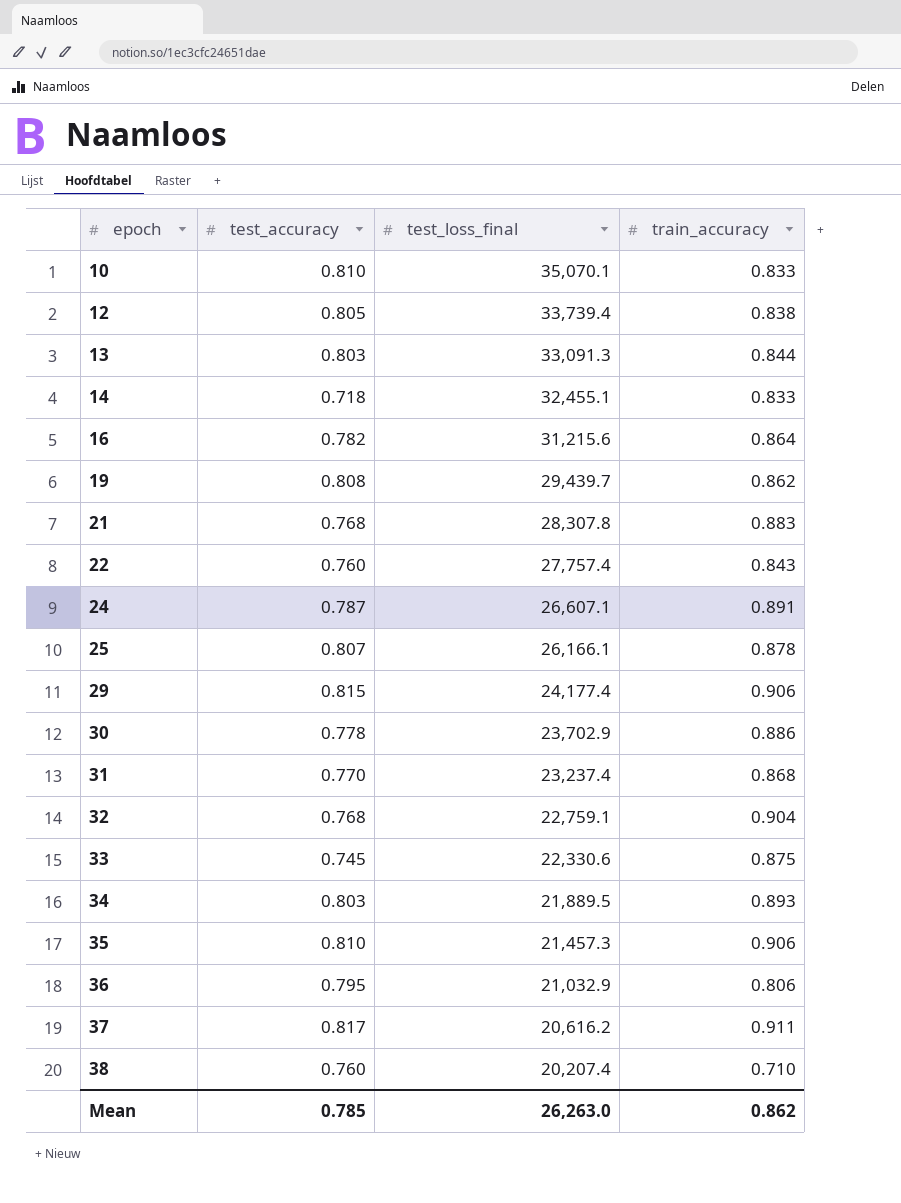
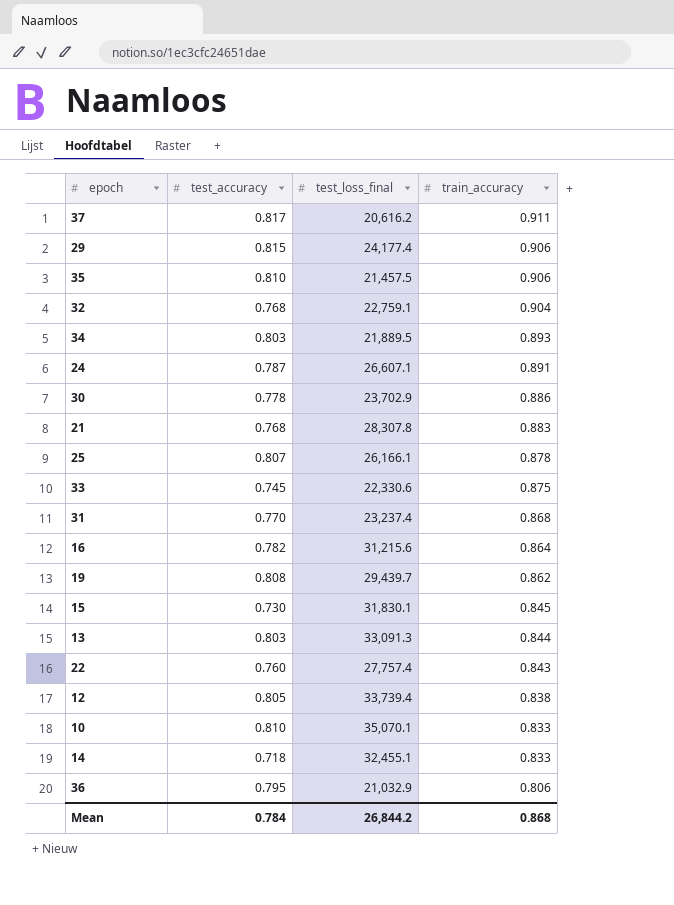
row order: epoch ascending -> train_accuracy descending
row 38: 0.760 | 20,207.4 | 0.710 -> none
35 | test_loss_final: 21,457.3 -> 21,457.5
row 15: none -> 0.730 | 31,830.1 | 0.845
Mean | test_accuracy: 0.785 -> 0.784
Mean | test_loss_final: 26,263.0 -> 26,844.2
Mean | train_accuracy: 0.862 -> 0.868

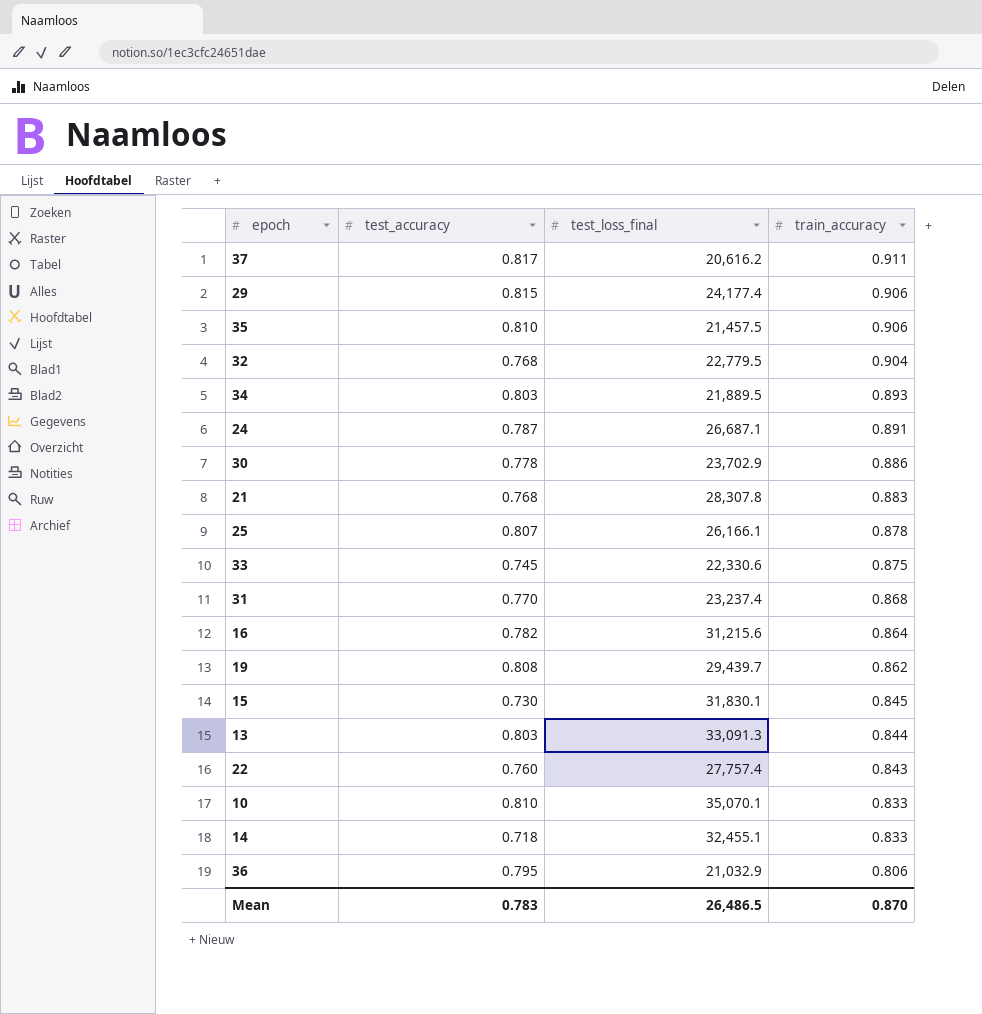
row 12: 0.805 | 33,739.4 | 0.838 -> none
32 | test_loss_final: 22,759.1 -> 22,779.5
24 | test_loss_final: 26,607.1 -> 26,687.1
Mean | test_accuracy: 0.784 -> 0.783
Mean | test_loss_final: 26,844.2 -> 26,486.5
Mean | train_accuracy: 0.868 -> 0.870

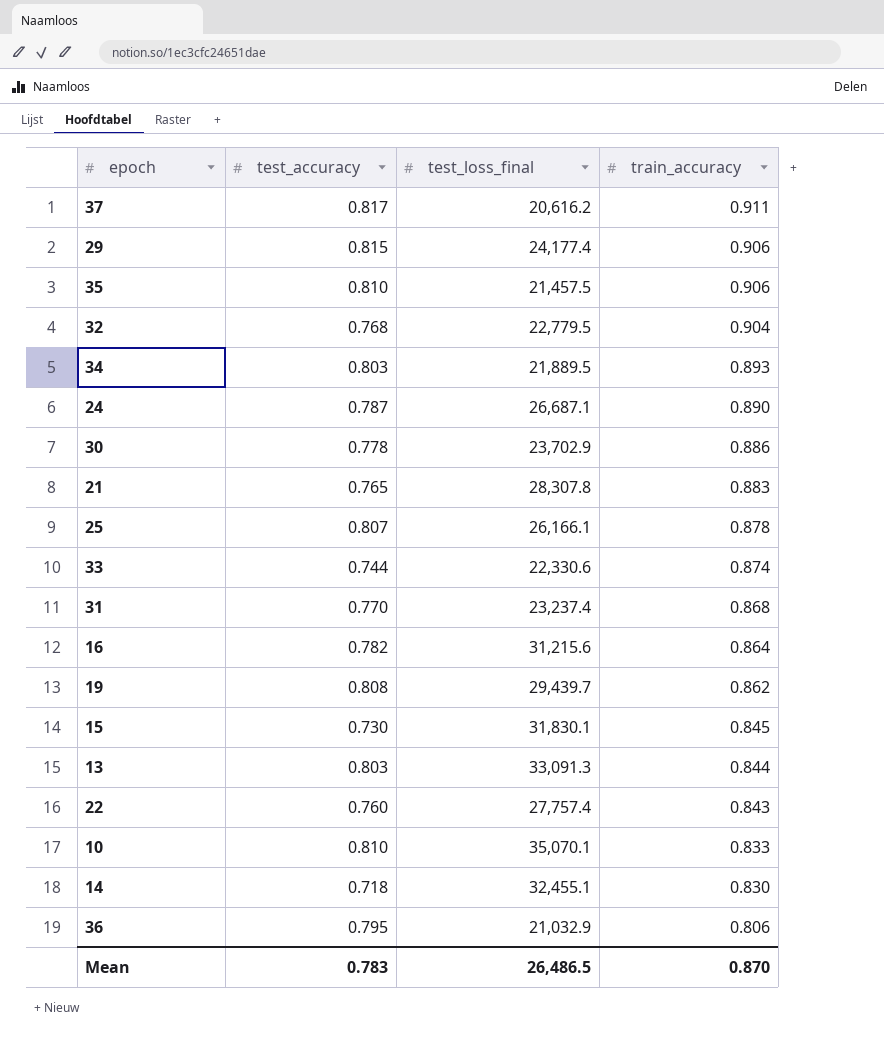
24 | train_accuracy: 0.891 -> 0.890
21 | test_accuracy: 0.768 -> 0.765
33 | test_accuracy: 0.745 -> 0.744
33 | train_accuracy: 0.875 -> 0.874
14 | train_accuracy: 0.833 -> 0.830

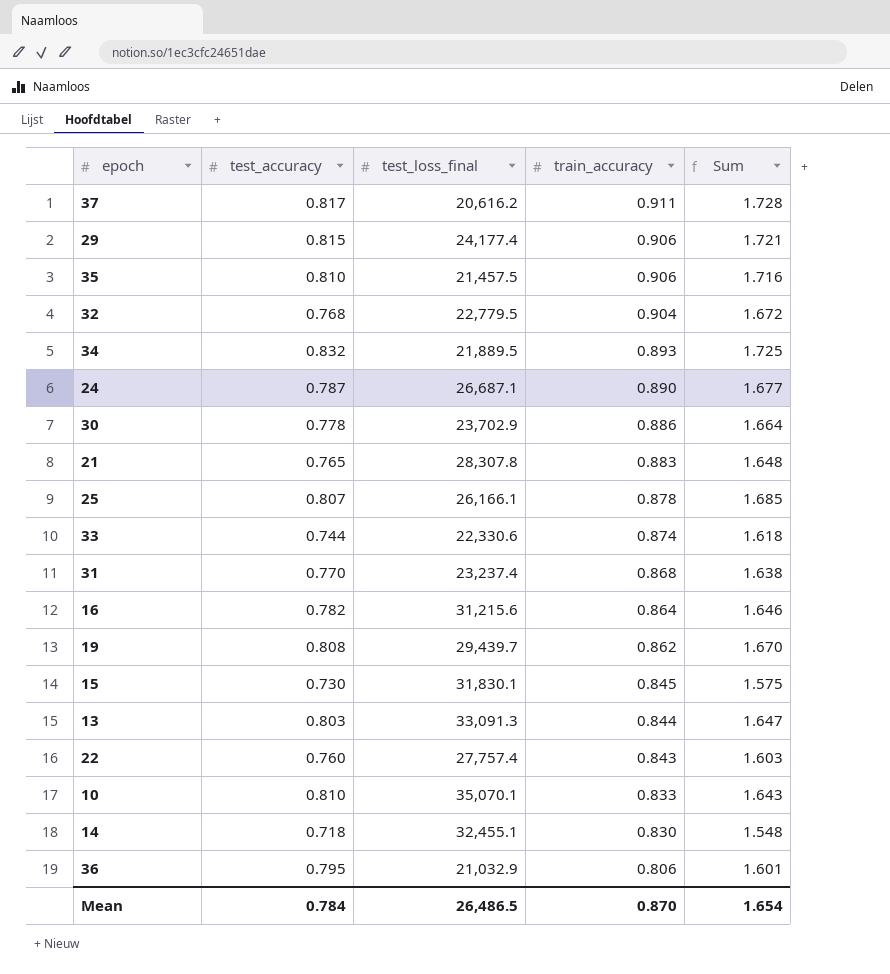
column Sum | formula: none -> [test_accuracy] + [train_accuracy]
34 | test_accuracy: 0.803 -> 0.832
Mean | test_accuracy: 0.783 -> 0.784

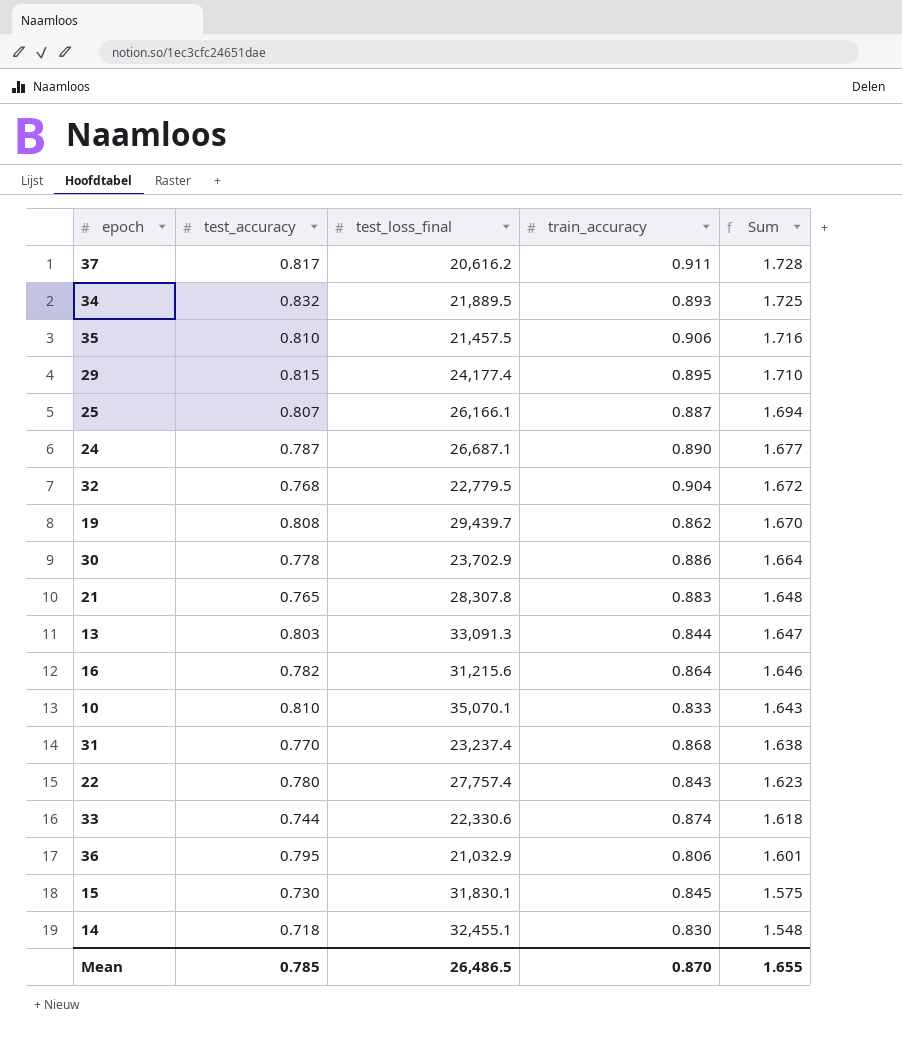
row order: train_accuracy descending -> Sum descending
29 | train_accuracy: 0.906 -> 0.895
29 | Sum: 1.721 -> 1.710
25 | train_accuracy: 0.878 -> 0.887
25 | Sum: 1.685 -> 1.694
22 | test_accuracy: 0.760 -> 0.780
22 | Sum: 1.603 -> 1.623
Mean | test_accuracy: 0.784 -> 0.785
Mean | Sum: 1.654 -> 1.655

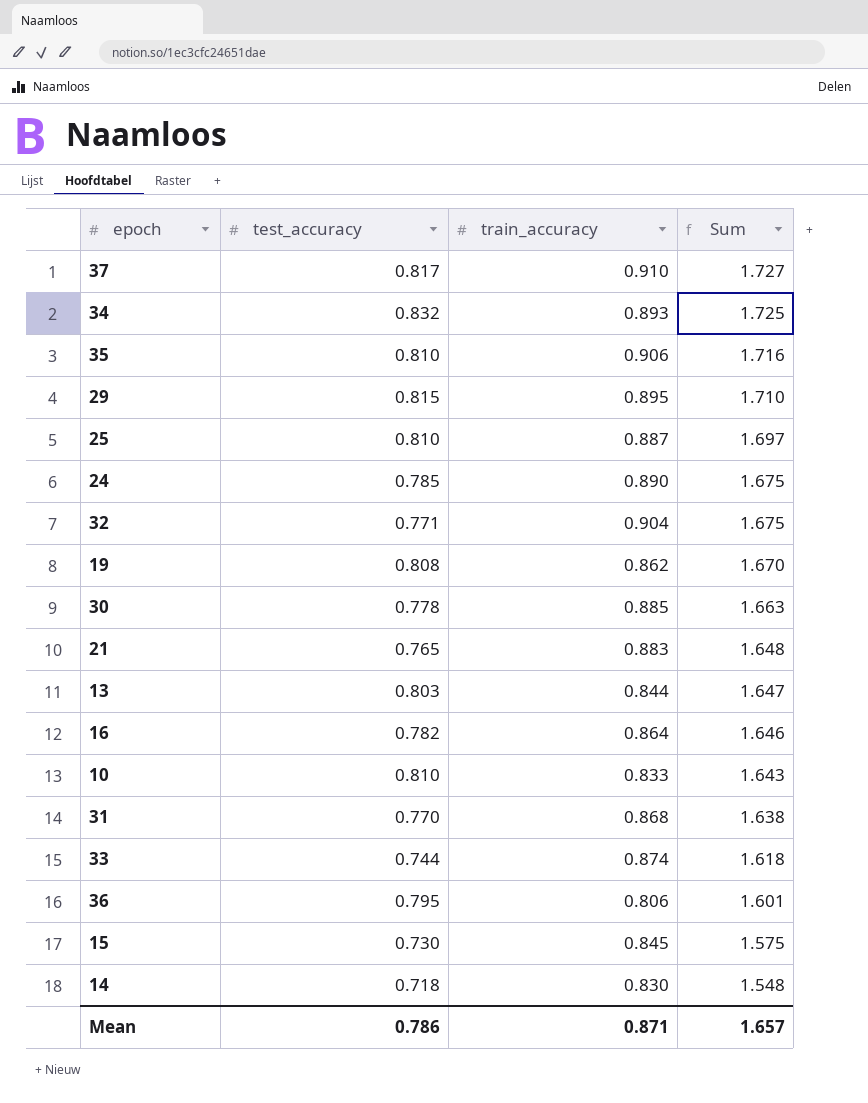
column test_loss_final | position: 3 -> none
row 22: 0.780 | 27,757.4 | 0.843 | 1.623 -> none
37 | train_accuracy: 0.911 -> 0.910
37 | Sum: 1.728 -> 1.727
25 | test_accuracy: 0.807 -> 0.810
25 | Sum: 1.694 -> 1.697
24 | test_accuracy: 0.787 -> 0.785
24 | Sum: 1.677 -> 1.675
32 | test_accuracy: 0.768 -> 0.771
32 | Sum: 1.672 -> 1.675
30 | train_accuracy: 0.886 -> 0.885
30 | Sum: 1.664 -> 1.663
Mean | test_accuracy: 0.785 -> 0.786
Mean | train_accuracy: 0.870 -> 0.871
Mean | Sum: 1.655 -> 1.657

